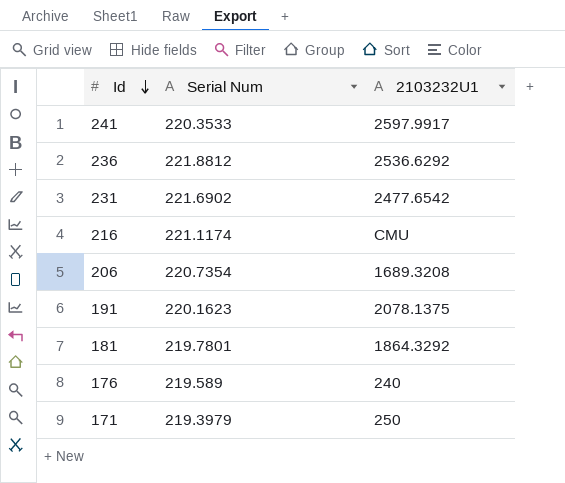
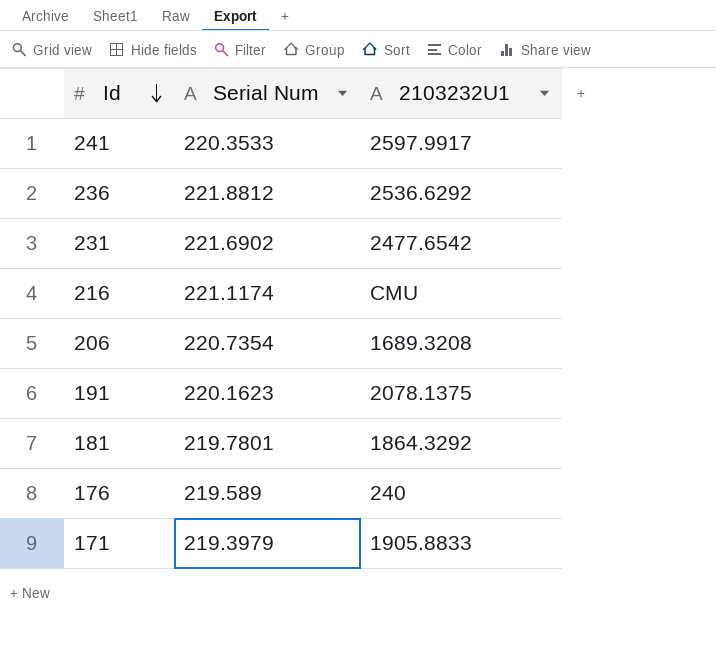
171 | 2103232U1: 250 -> 1905.8833

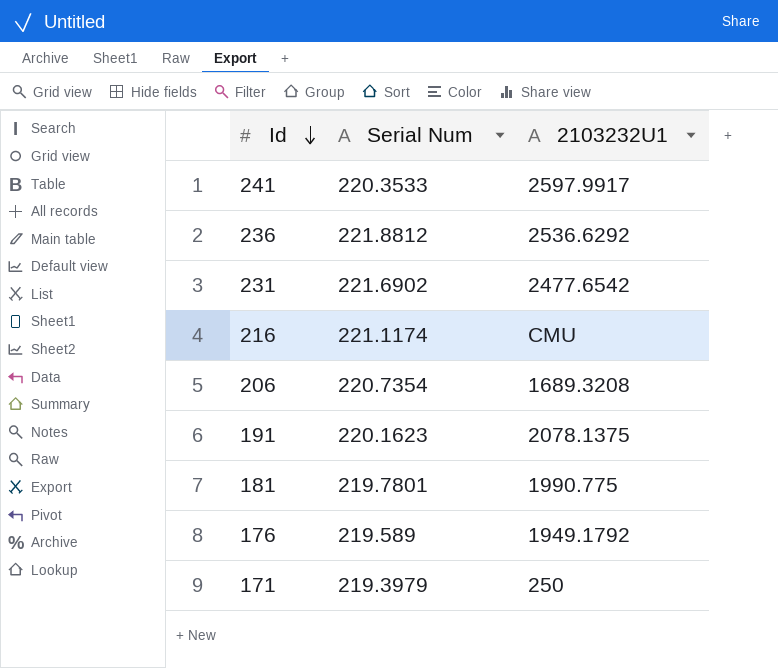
181 | 2103232U1: 1864.3292 -> 1990.775
176 | 2103232U1: 240 -> 1949.1792
171 | 2103232U1: 1905.8833 -> 250

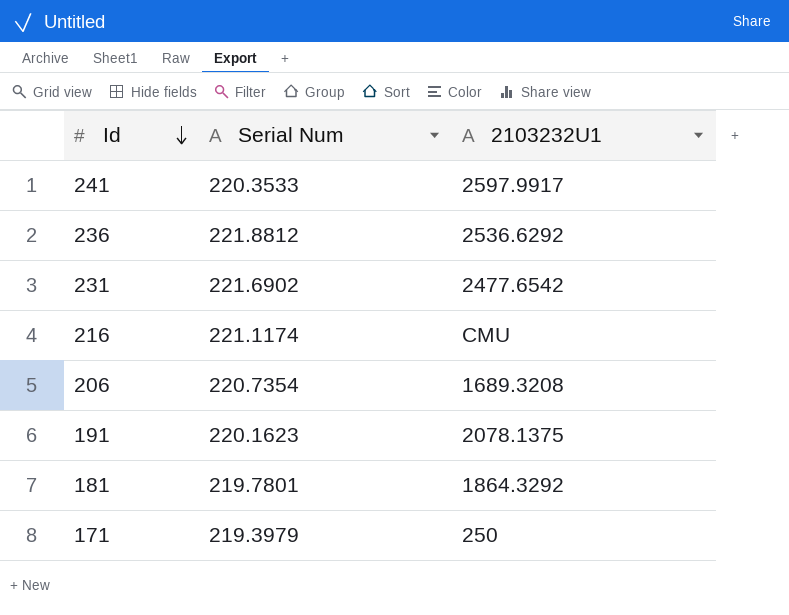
row 176: 219.589 | 1949.1792 -> none
181 | 2103232U1: 1990.775 -> 1864.3292

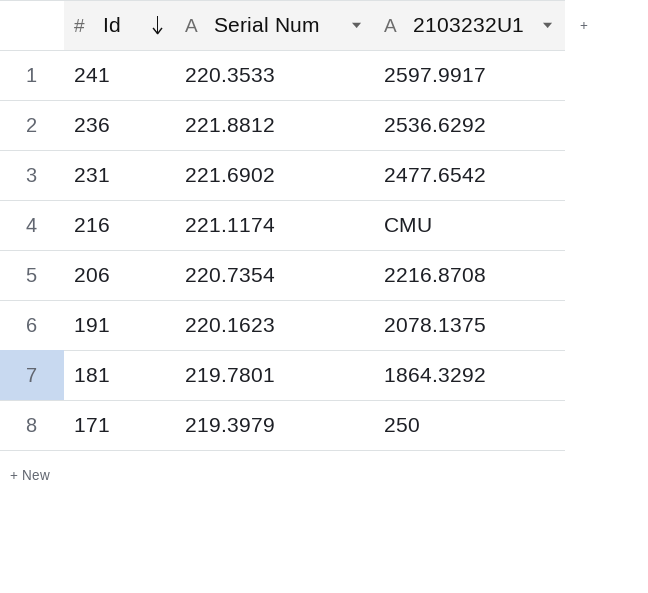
206 | 2103232U1: 1689.3208 -> 2216.8708

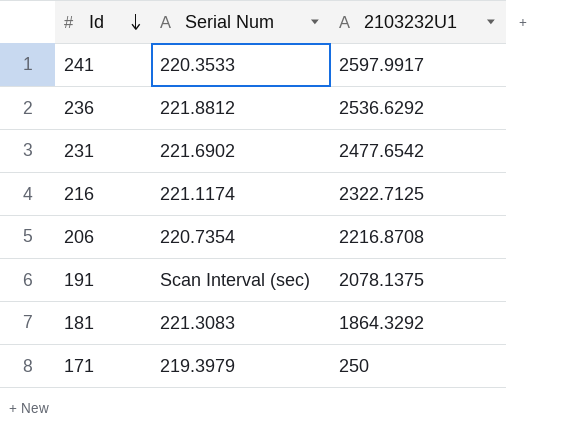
216 | 2103232U1: CMU -> 2322.7125
191 | Serial Num: 220.1623 -> Scan Interval (sec)
181 | Serial Num: 219.7801 -> 221.3083

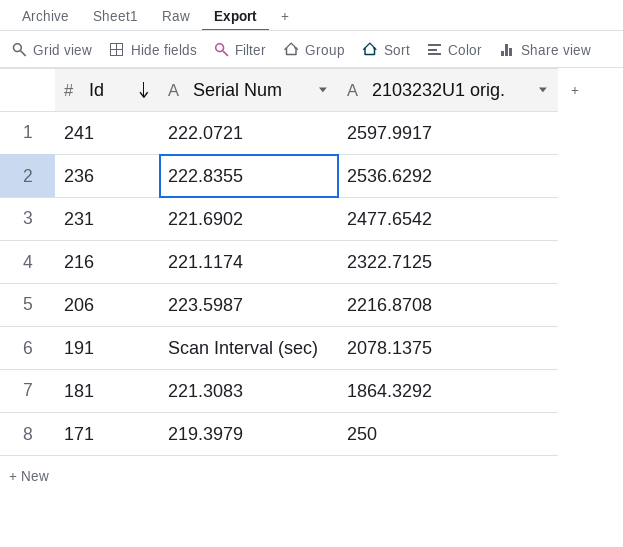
column name: 2103232U1 -> 2103232U1 orig.
241 | Serial Num: 220.3533 -> 222.0721
236 | Serial Num: 221.8812 -> 222.8355
206 | Serial Num: 220.7354 -> 223.5987

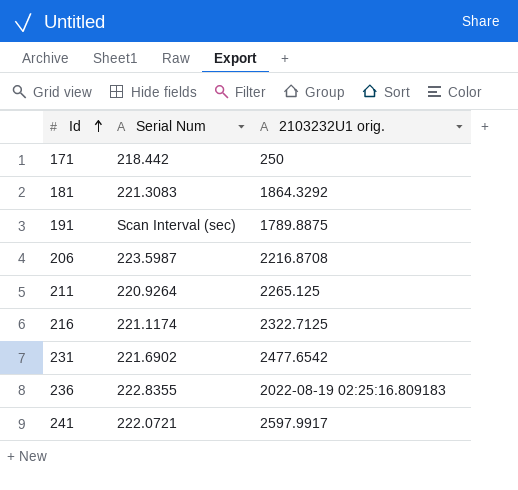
row order: Id descending -> Id ascending
171 | Serial Num: 219.3979 -> 218.442
191 | 2103232U1 orig.: 2078.1375 -> 1789.8875
row 211: none -> 220.9264 | 2265.125
236 | 2103232U1 orig.: 2536.6292 -> 2022-08-19 02:25:16.809183

